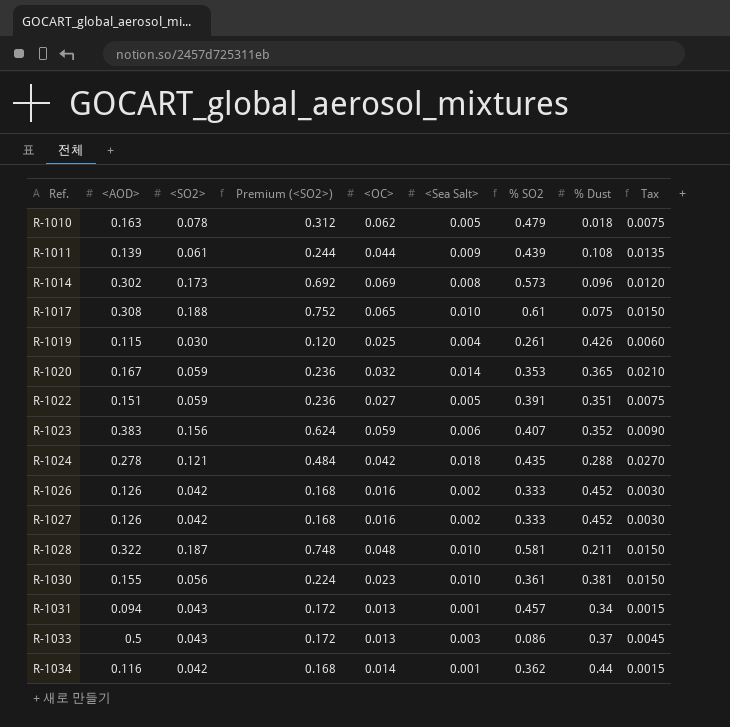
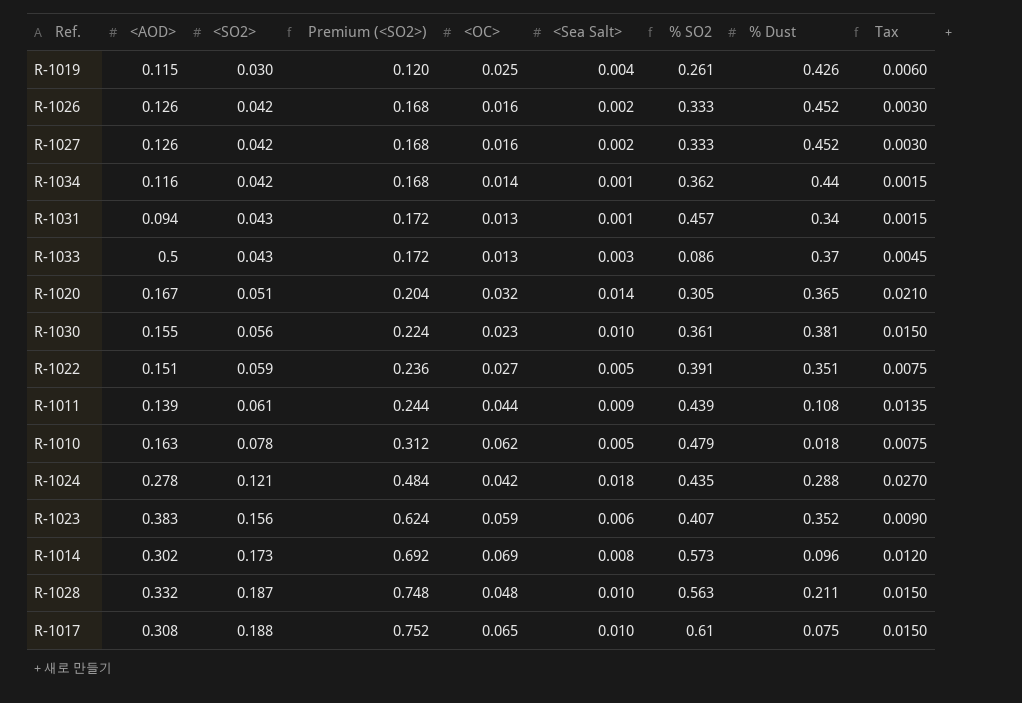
row order: Ref. ascending -> <SO2> ascending
R-1020 | <SO2>: 0.059 -> 0.051
R-1020 | Premium (<SO2>): 0.236 -> 0.204
R-1020 | % SO2: 0.353 -> 0.305
R-1028 | <AOD>: 0.322 -> 0.332
R-1028 | % SO2: 0.581 -> 0.563

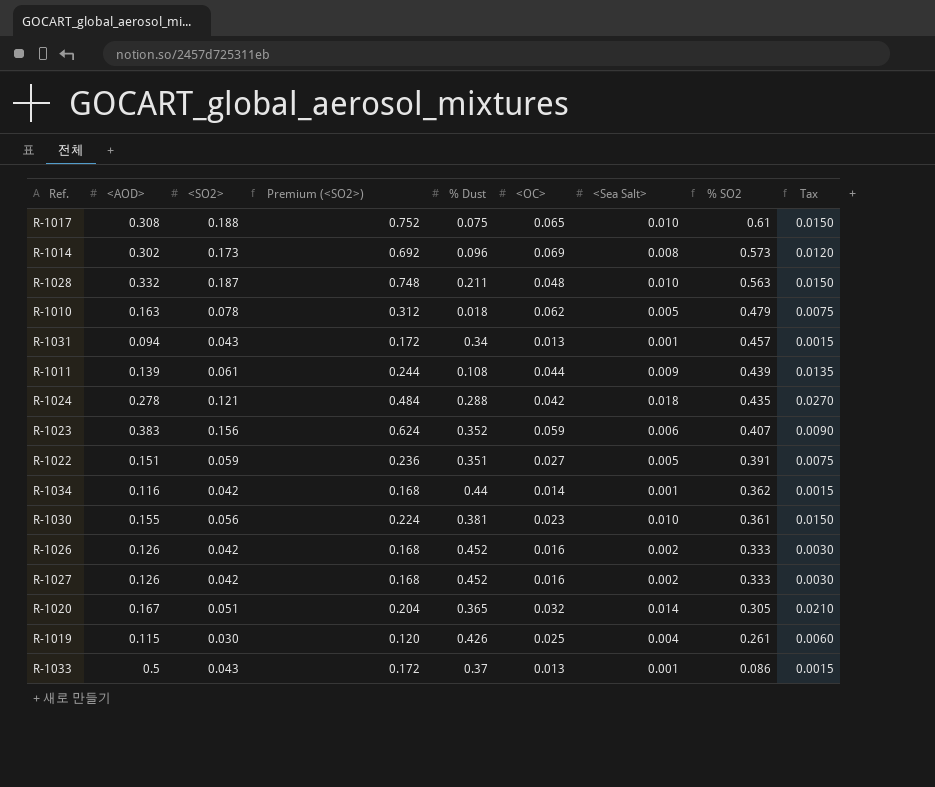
row order: <SO2> ascending -> % SO2 descending
column % Dust | position: 8 -> 5
R-1033 | <Sea Salt>: 0.003 -> 0.001
R-1033 | Tax: 0.0045 -> 0.0015

